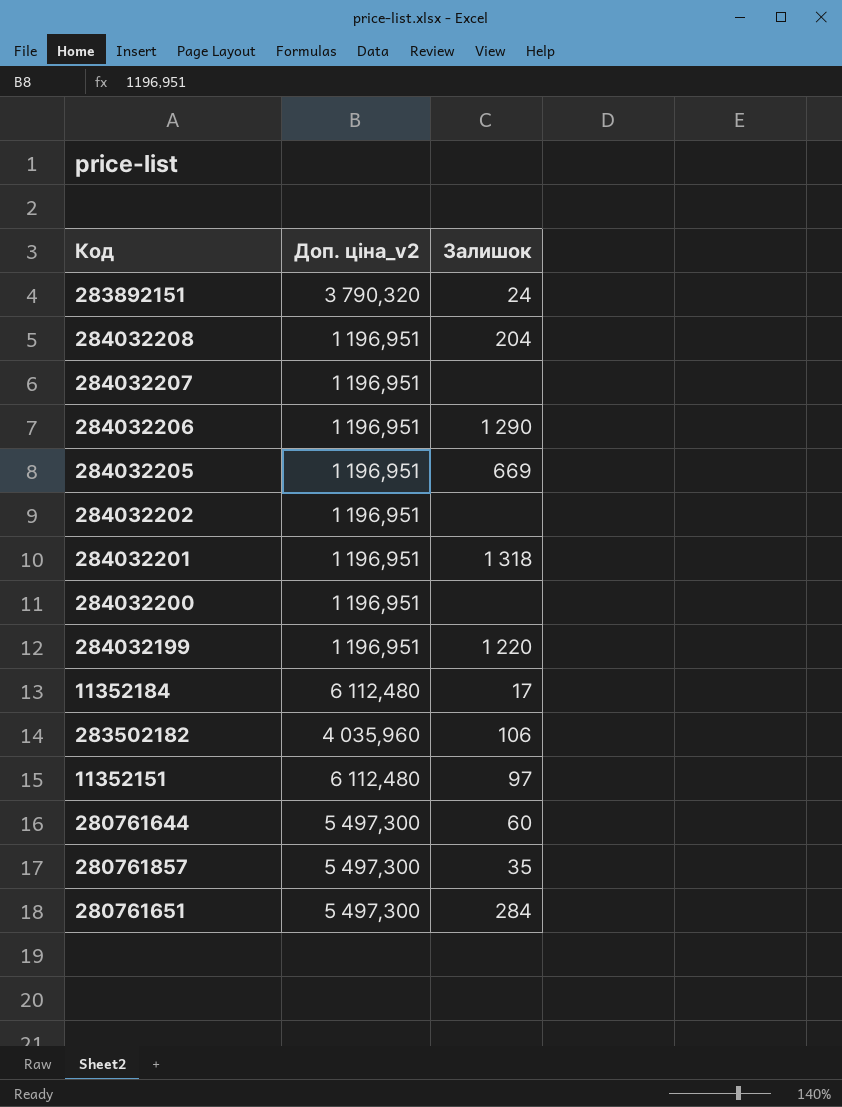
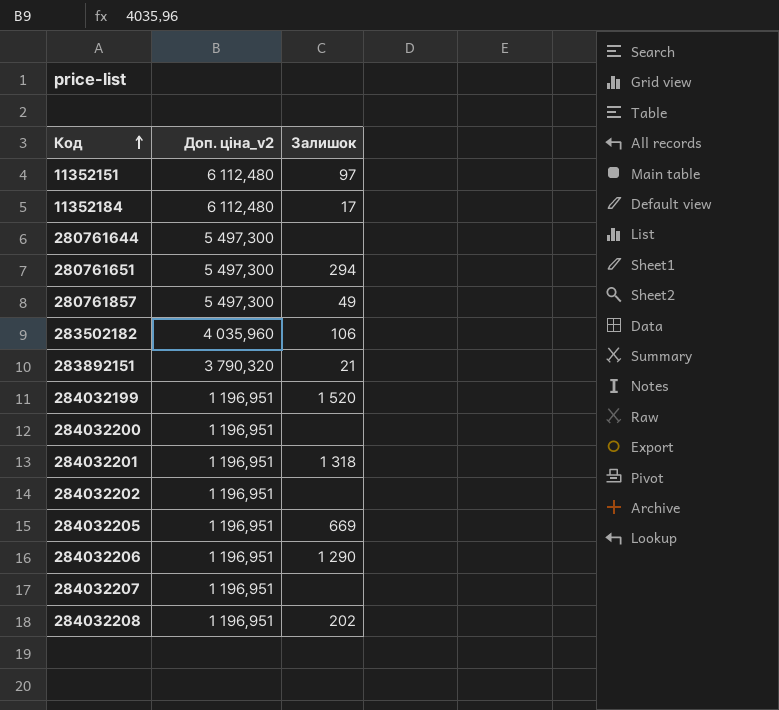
row order: none -> Код ascending
280761644 | Залишок: 60 -> none
280761651 | Залишок: 284 -> 294
280761857 | Залишок: 35 -> 49
283892151 | Залишок: 24 -> 21
284032199 | Залишок: 1 220 -> 1 520
284032208 | Залишок: 204 -> 202

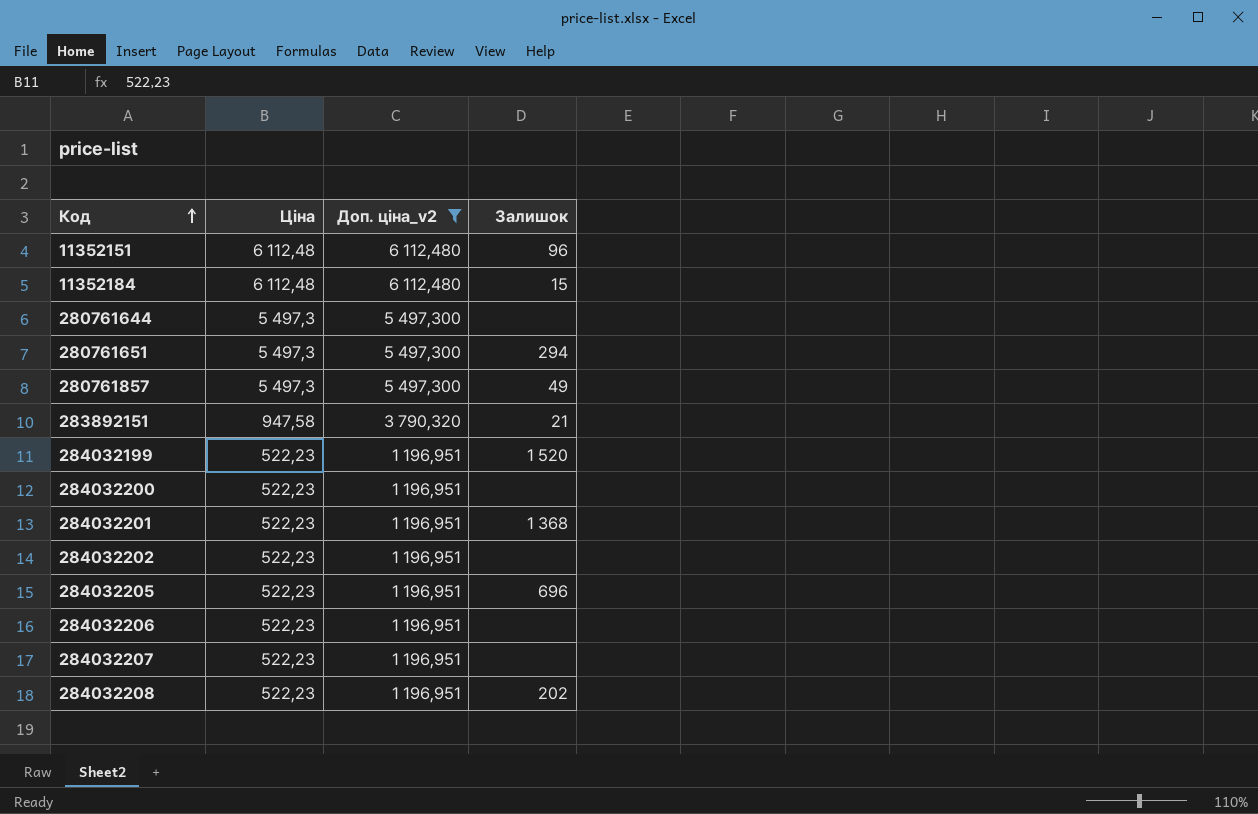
filter: none -> Доп. ціна_v2 != 4 035,960
column Ціна | position: none -> 2
11352151 | Залишок: 97 -> 96
11352184 | Залишок: 17 -> 15
284032201 | Залишок: 1 318 -> 1 368
284032205 | Залишок: 669 -> 696
284032206 | Залишок: 1 290 -> none

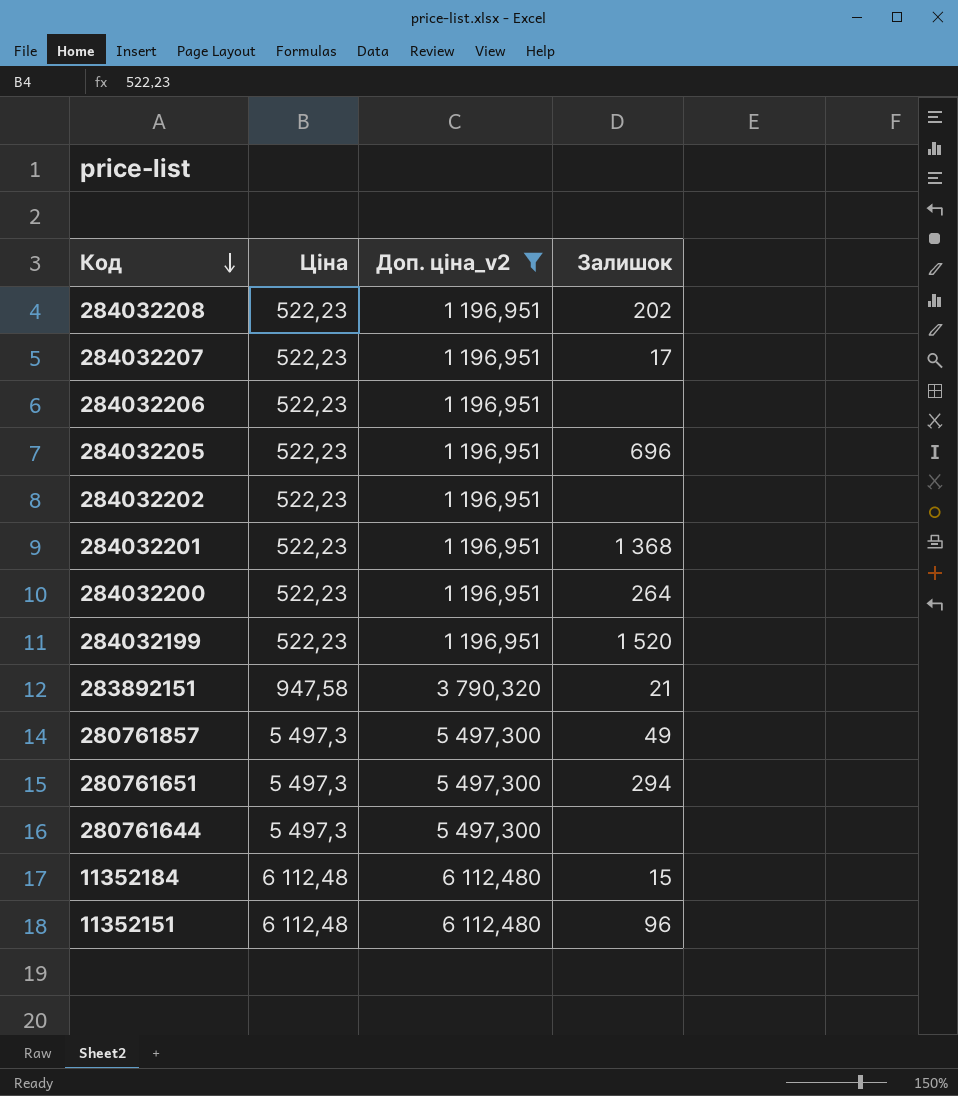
row order: Код ascending -> Код descending
284032207 | Залишок: none -> 17
284032200 | Залишок: none -> 264

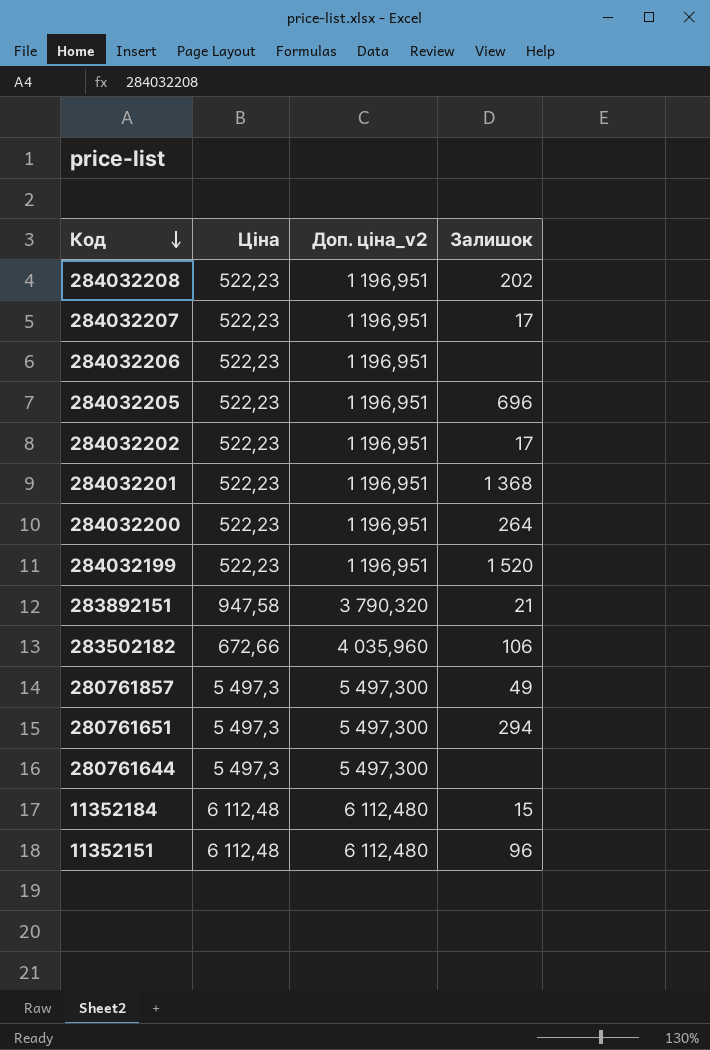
filter: Доп. ціна_v2 != 4 035,960 -> none
284032202 | Залишок: none -> 17

